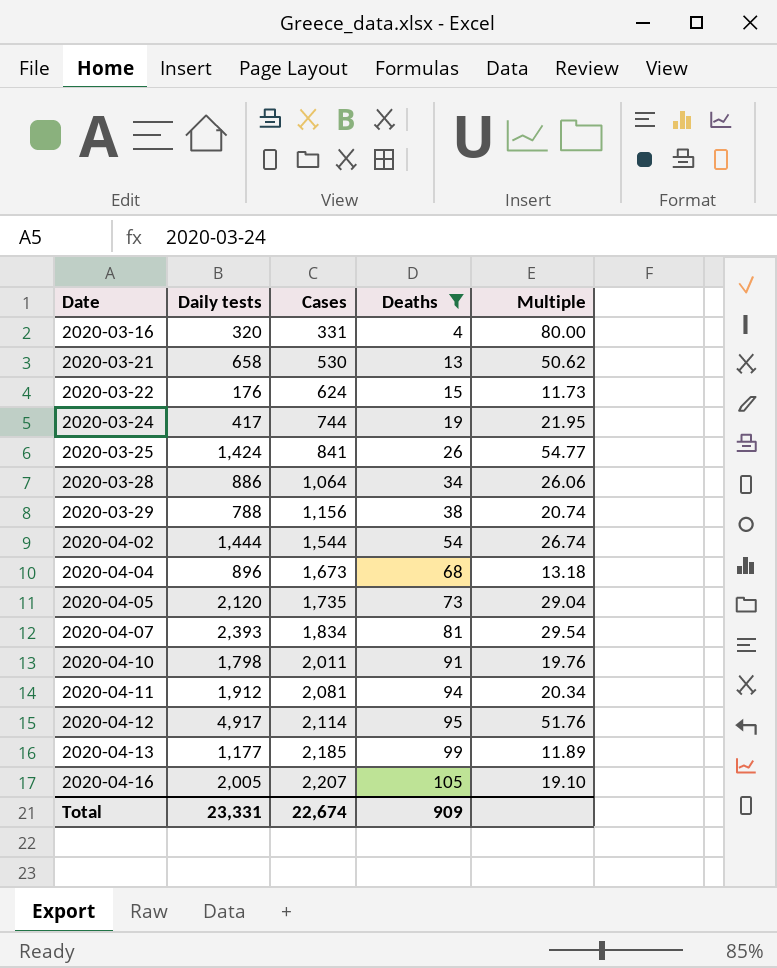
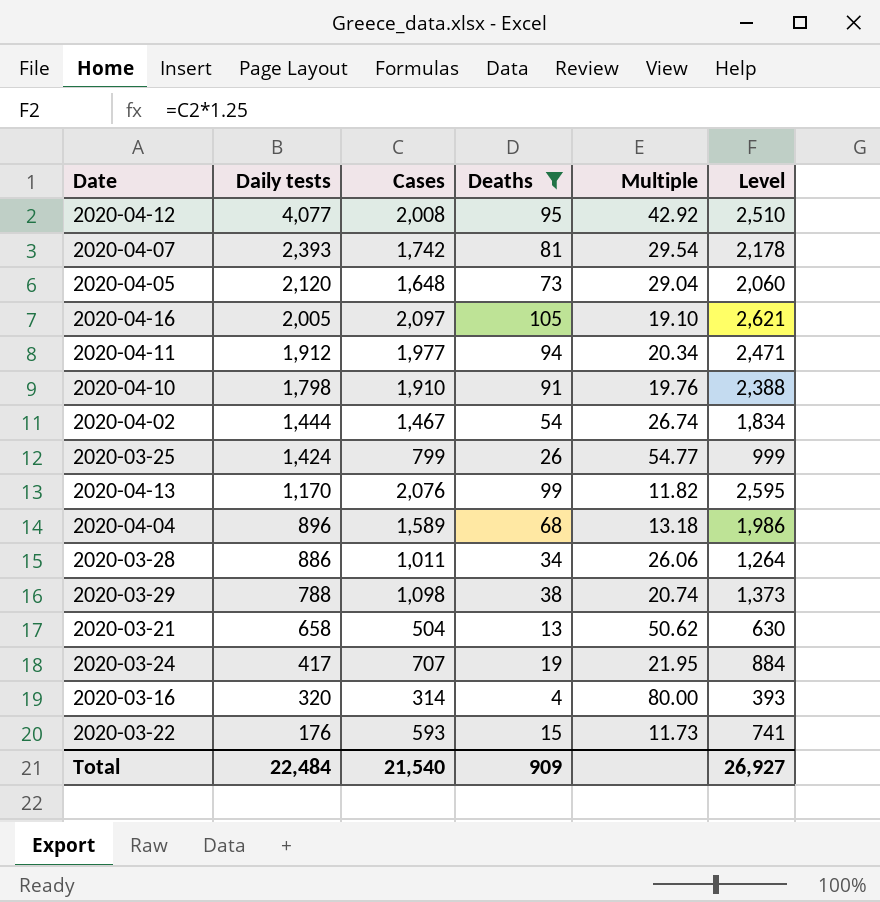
row order: Date ascending -> Daily tests descending
column Level | formula: none -> [Cases] * 1.25
2020-04-12 | Daily tests: 4,917 -> 4,077
2020-04-12 | Cases: 2,114 -> 2,008
2020-04-12 | Multiple: 51.76 -> 42.92
2020-04-07 | Cases: 1,834 -> 1,742
2020-04-05 | Cases: 1,735 -> 1,648
2020-04-16 | Cases: 2,207 -> 2,097
2020-04-11 | Cases: 2,081 -> 1,977
2020-04-10 | Cases: 2,011 -> 1,910
2020-04-02 | Cases: 1,544 -> 1,467
2020-03-25 | Cases: 841 -> 799
2020-04-13 | Daily tests: 1,177 -> 1,170
2020-04-13 | Cases: 2,185 -> 2,076
2020-04-13 | Multiple: 11.89 -> 11.82
2020-04-04 | Cases: 1,673 -> 1,589
2020-03-28 | Cases: 1,064 -> 1,011
2020-03-29 | Cases: 1,156 -> 1,098
2020-03-21 | Cases: 530 -> 504
2020-03-24 | Cases: 744 -> 707
2020-03-16 | Cases: 331 -> 314
2020-03-22 | Cases: 624 -> 593
Total | Daily tests: 23,331 -> 22,484
Total | Cases: 22,674 -> 21,540

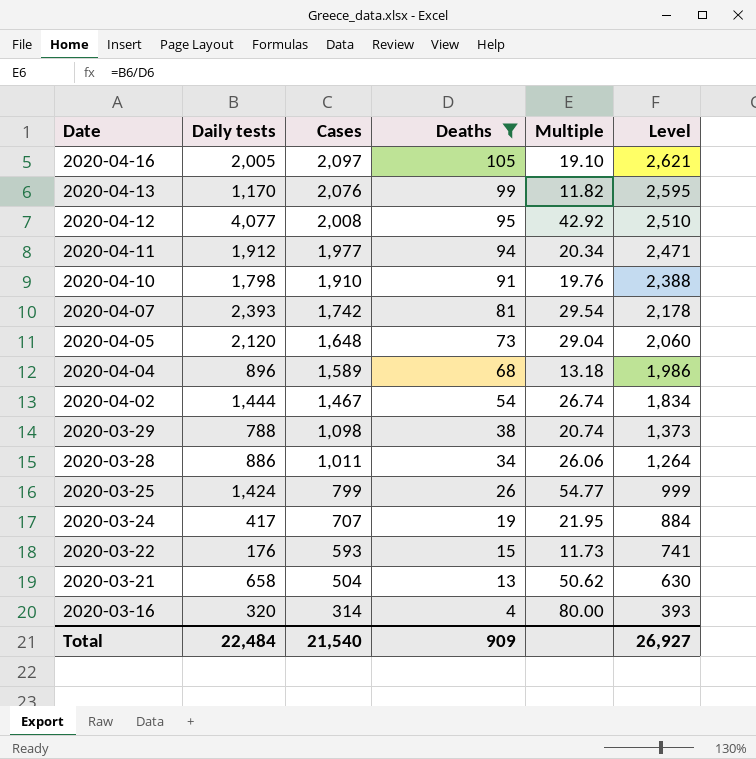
row order: Daily tests descending -> Date descending

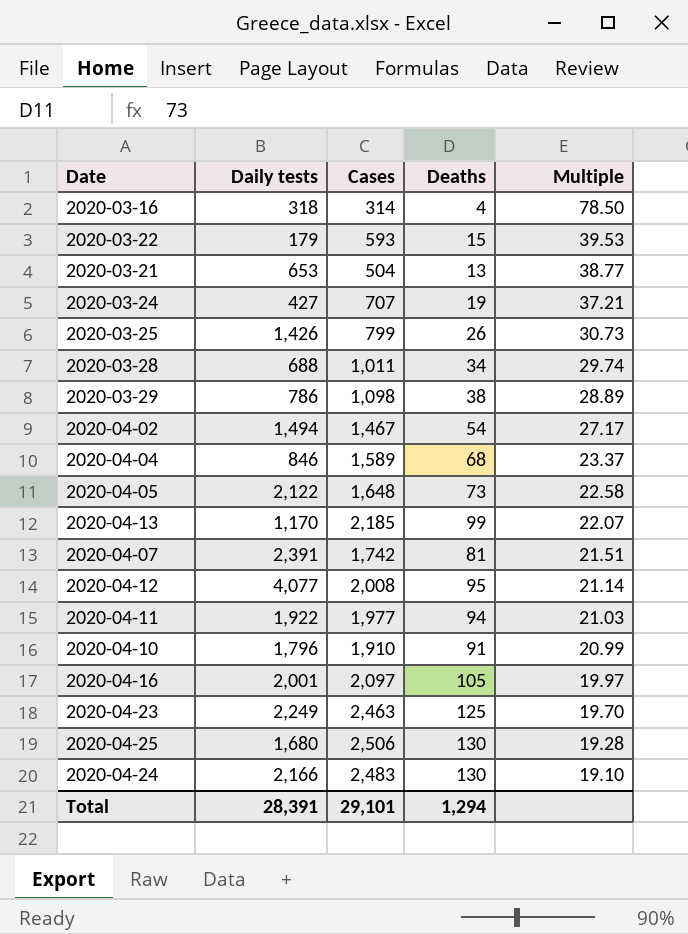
filter: Deaths <= 105 -> none
row order: Date descending -> Multiple descending
column Level | formula: [Cases] * 1.25 -> none
column Multiple | formula: [Daily tests] / [Deaths] -> [Cases] / [Deaths]
2020-03-16 | Daily tests: 320 -> 318
2020-03-22 | Daily tests: 176 -> 179
2020-03-21 | Daily tests: 658 -> 653
2020-03-24 | Daily tests: 417 -> 427
2020-03-25 | Daily tests: 1,424 -> 1,426
2020-03-28 | Daily tests: 886 -> 688
2020-03-29 | Daily tests: 788 -> 786
2020-04-02 | Daily tests: 1,444 -> 1,494
2020-04-04 | Daily tests: 896 -> 846
2020-04-05 | Daily tests: 2,120 -> 2,122
2020-04-13 | Cases: 2,076 -> 2,185
2020-04-07 | Daily tests: 2,393 -> 2,391
2020-04-11 | Daily tests: 1,912 -> 1,922
2020-04-10 | Daily tests: 1,798 -> 1,796
2020-04-16 | Daily tests: 2,005 -> 2,001
Total | Daily tests: 22,484 -> 28,391
Total | Cases: 21,540 -> 29,101
Total | Deaths: 909 -> 1,294

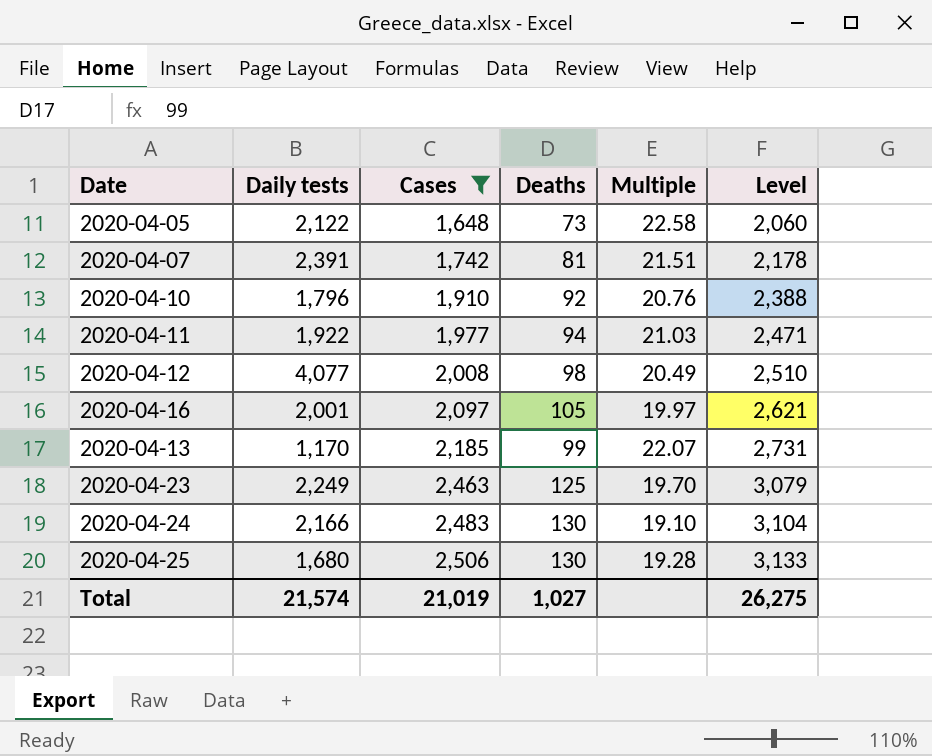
filter: none -> Cases >= 1,648
row order: Multiple descending -> Cases ascending
column Level | formula: none -> [Cases] * 1.25
2020-04-10 | Deaths: 91 -> 92
2020-04-10 | Multiple: 20.99 -> 20.76
2020-04-12 | Deaths: 95 -> 98
2020-04-12 | Multiple: 21.14 -> 20.49
Total | Daily tests: 28,391 -> 21,574
Total | Cases: 29,101 -> 21,019
Total | Deaths: 1,294 -> 1,027

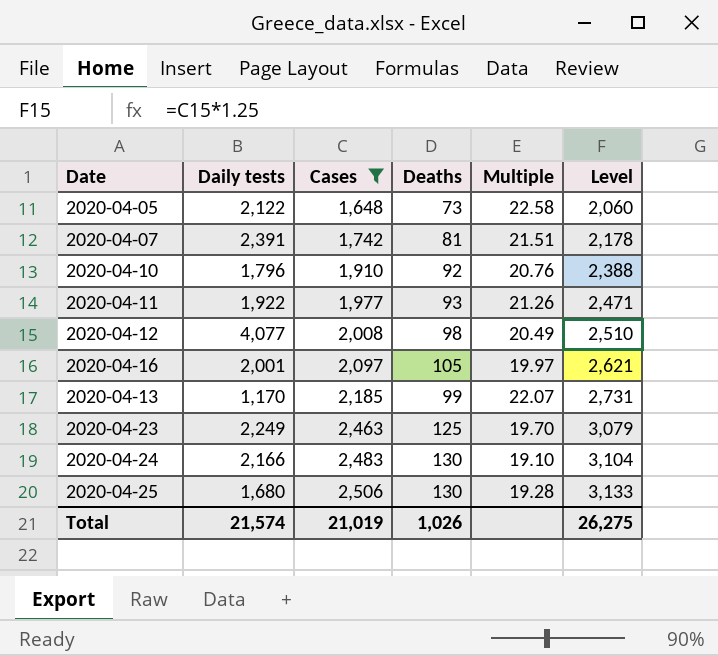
2020-04-11 | Deaths: 94 -> 93
2020-04-11 | Multiple: 21.03 -> 21.26
Total | Deaths: 1,027 -> 1,026

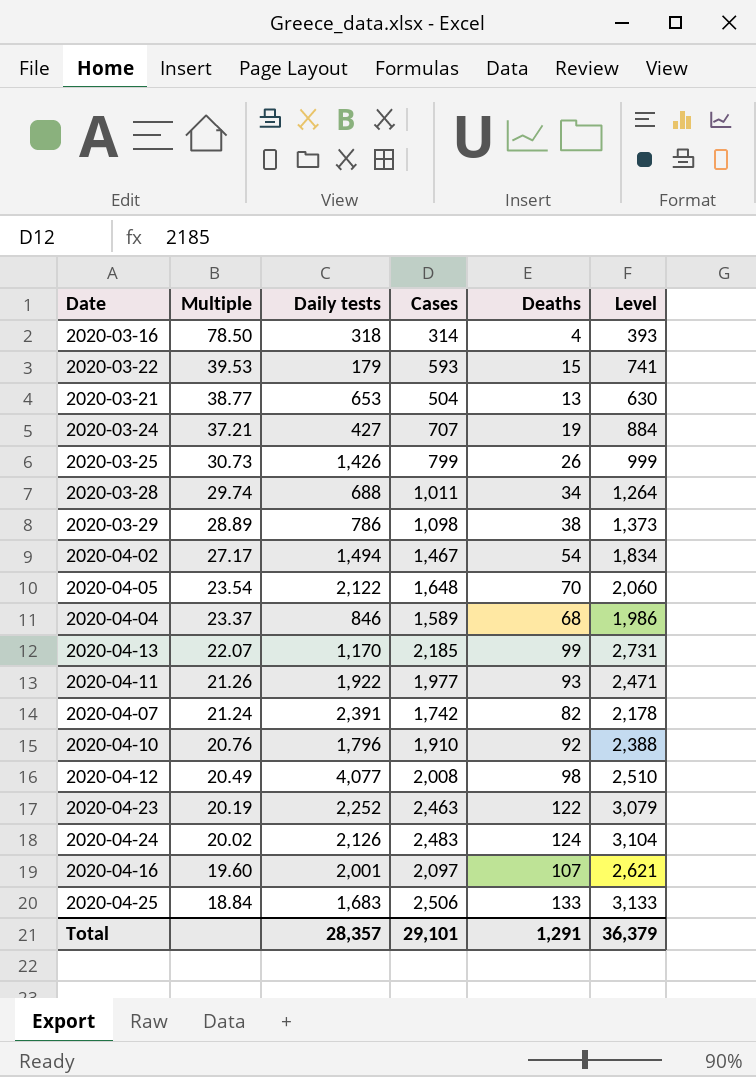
filter: Cases >= 1,648 -> none
row order: Cases ascending -> Multiple descending
column Multiple | position: 5 -> 2
2020-04-05 | Multiple: 22.58 -> 23.54
2020-04-05 | Deaths: 73 -> 70
2020-04-07 | Multiple: 21.51 -> 21.24
2020-04-07 | Deaths: 81 -> 82
2020-04-23 | Multiple: 19.70 -> 20.19
2020-04-23 | Daily tests: 2,249 -> 2,252
2020-04-23 | Deaths: 125 -> 122
2020-04-24 | Multiple: 19.10 -> 20.02
2020-04-24 | Daily tests: 2,166 -> 2,126
2020-04-24 | Deaths: 130 -> 124
2020-04-16 | Multiple: 19.97 -> 19.60
2020-04-16 | Deaths: 105 -> 107
2020-04-25 | Multiple: 19.28 -> 18.84
2020-04-25 | Daily tests: 1,680 -> 1,683
2020-04-25 | Deaths: 130 -> 133
Total | Daily tests: 21,574 -> 28,357
Total | Cases: 21,019 -> 29,101
Total | Deaths: 1,026 -> 1,291
Total | Level: 26,275 -> 36,379

